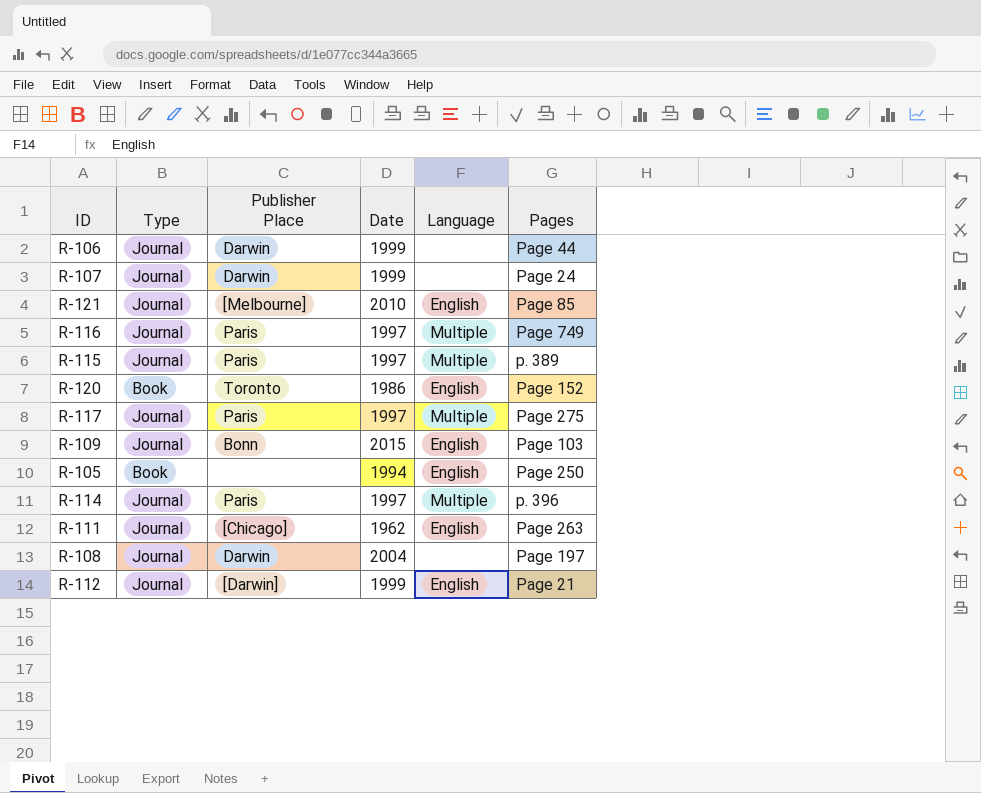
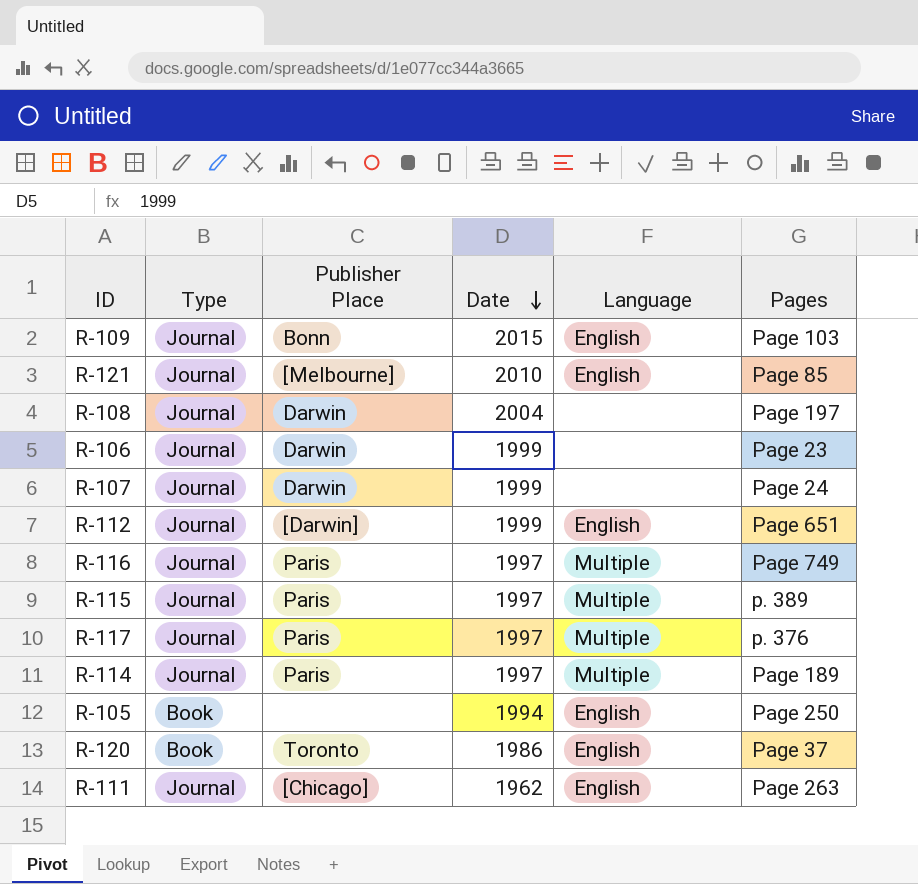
row order: none -> Date descending
R-106 | Pages: Page 44 -> Page 23
R-112 | Pages: Page 21 -> Page 651
R-117 | Pages: Page 275 -> p. 376
R-114 | Pages: p. 396 -> Page 189
R-120 | Pages: Page 152 -> Page 37

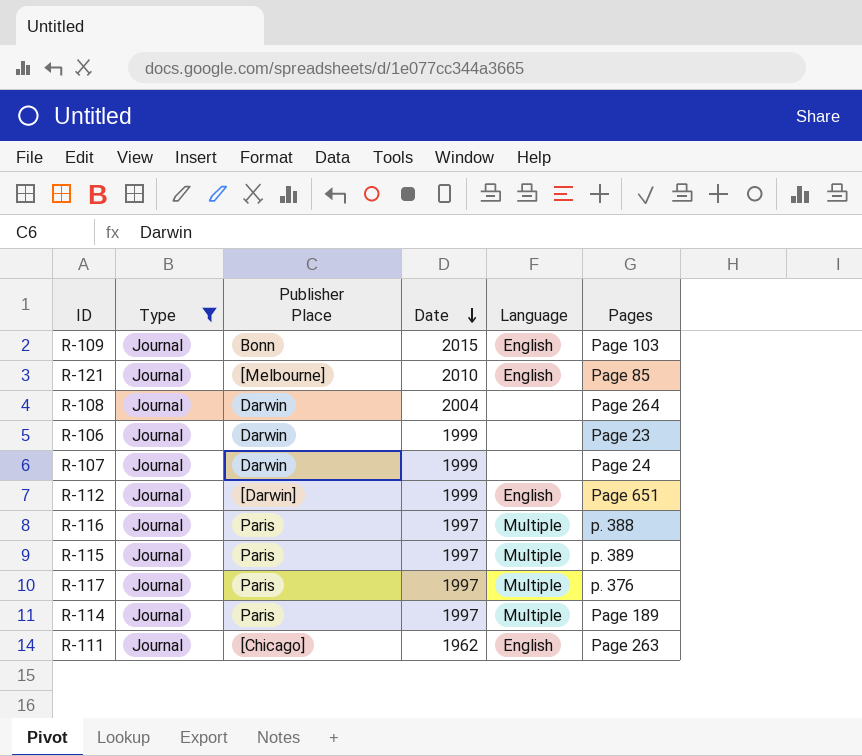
filter: none -> Type = Journal
R-108 | Pages: Page 197 -> Page 264
R-116 | Pages: Page 749 -> p. 388

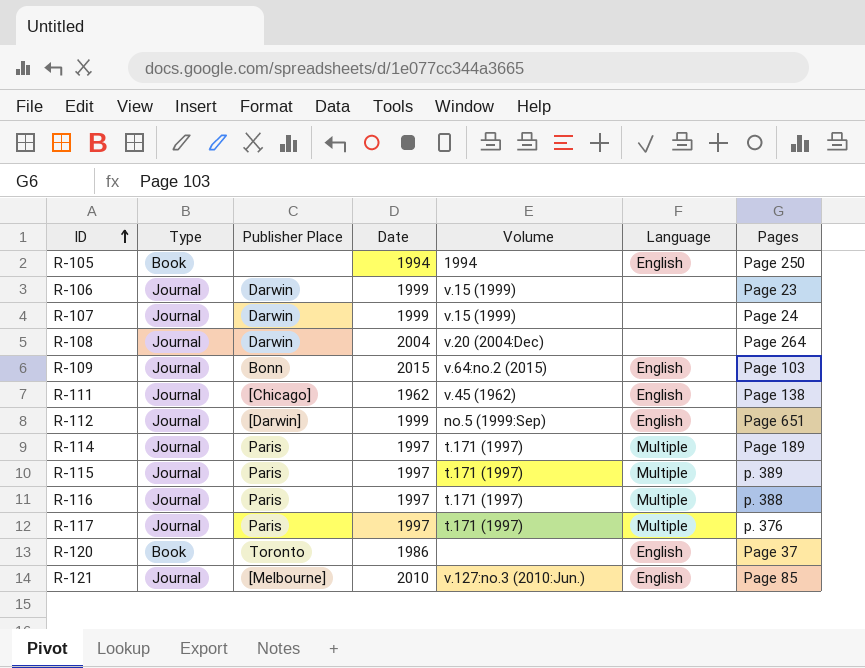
filter: Type = Journal -> none
row order: Date descending -> ID ascending
column Volume | position: none -> 5
R-111 | Pages: Page 263 -> Page 138

